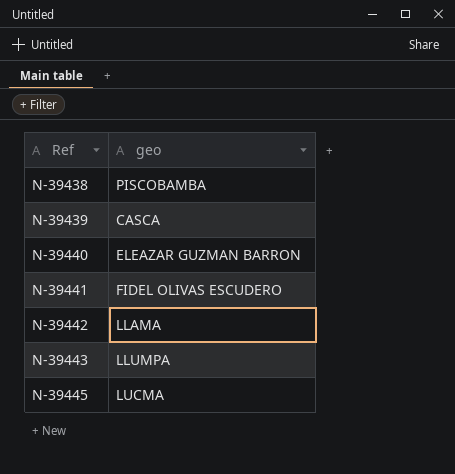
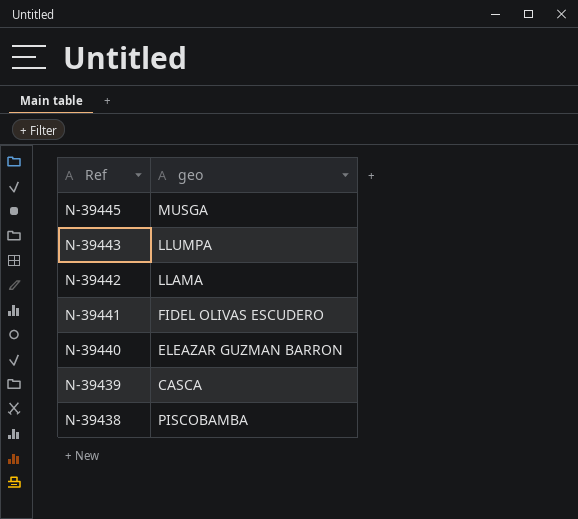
row order: Ref ascending -> Ref descending
N-39445 | geo: LUCMA -> MUSGA

